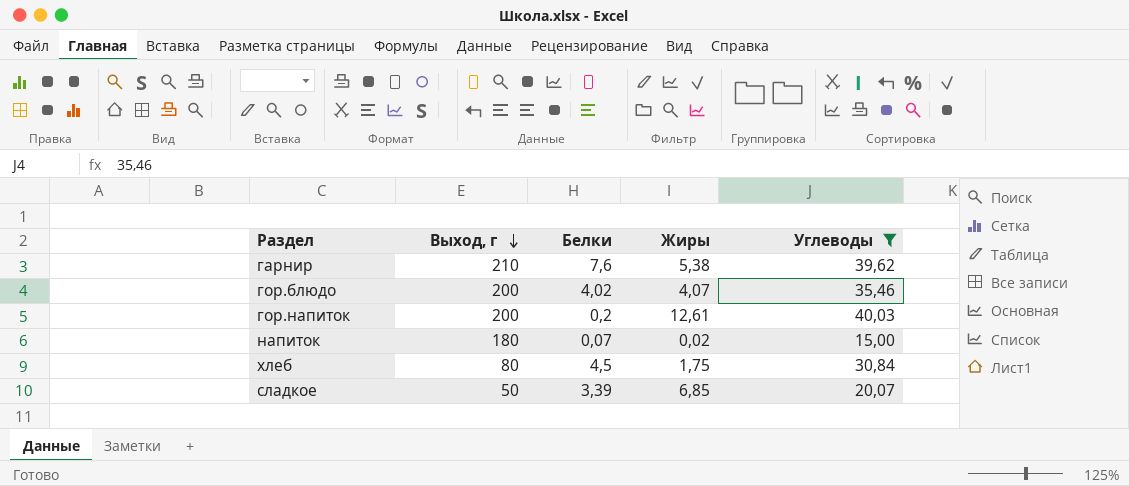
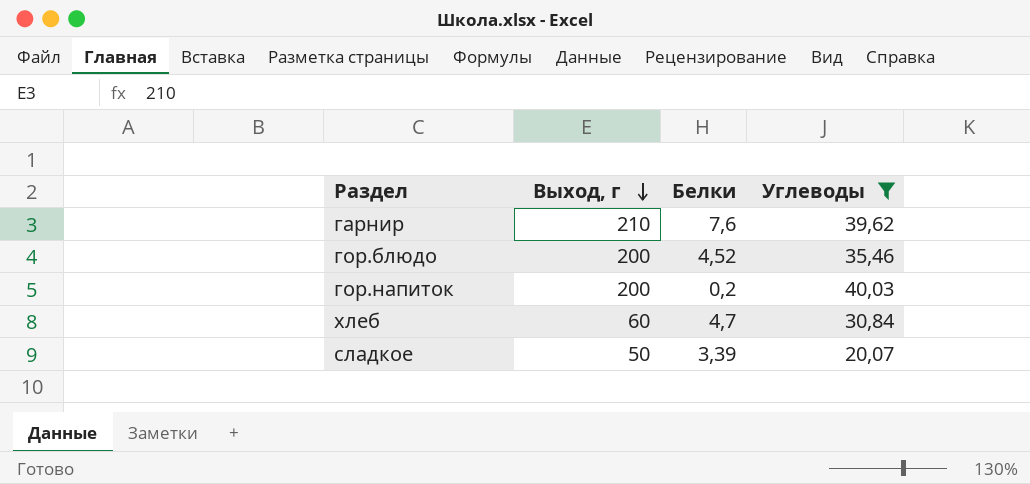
column Жиры | position: 4 -> none
row напиток: 180 | 0,07 | 0,02 | 15,00 -> none
гор.блюдо | Белки: 4,02 -> 4,52
хлеб | Выход, г: 80 -> 60
хлеб | Белки: 4,5 -> 4,7

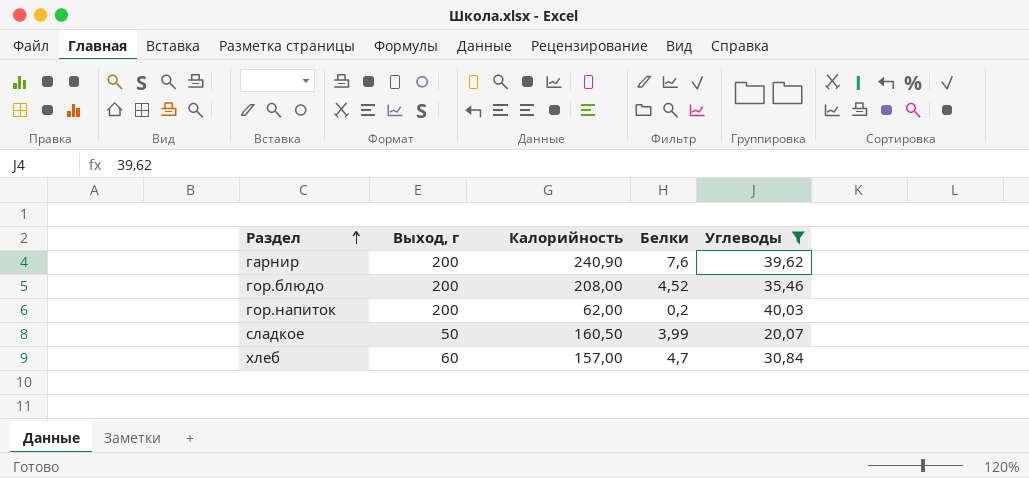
row order: Выход, г descending -> Раздел ascending
column Калорийность | position: none -> 3
гарнир | Выход, г: 210 -> 200
сладкое | Белки: 3,39 -> 3,99

